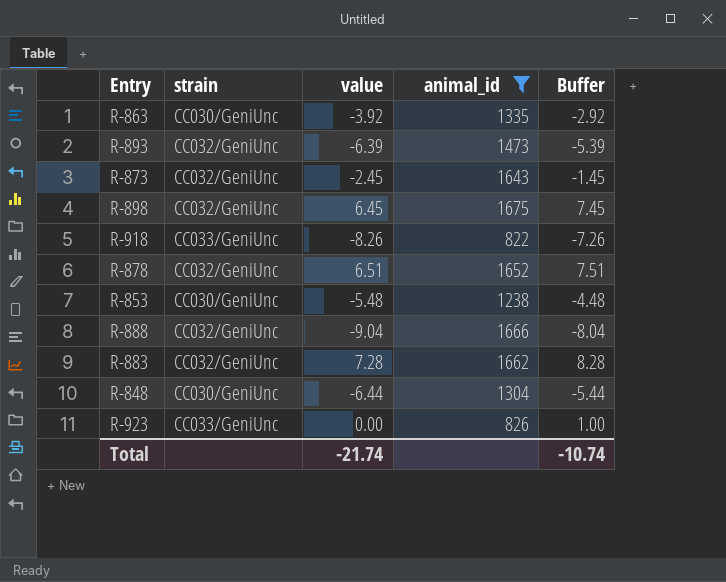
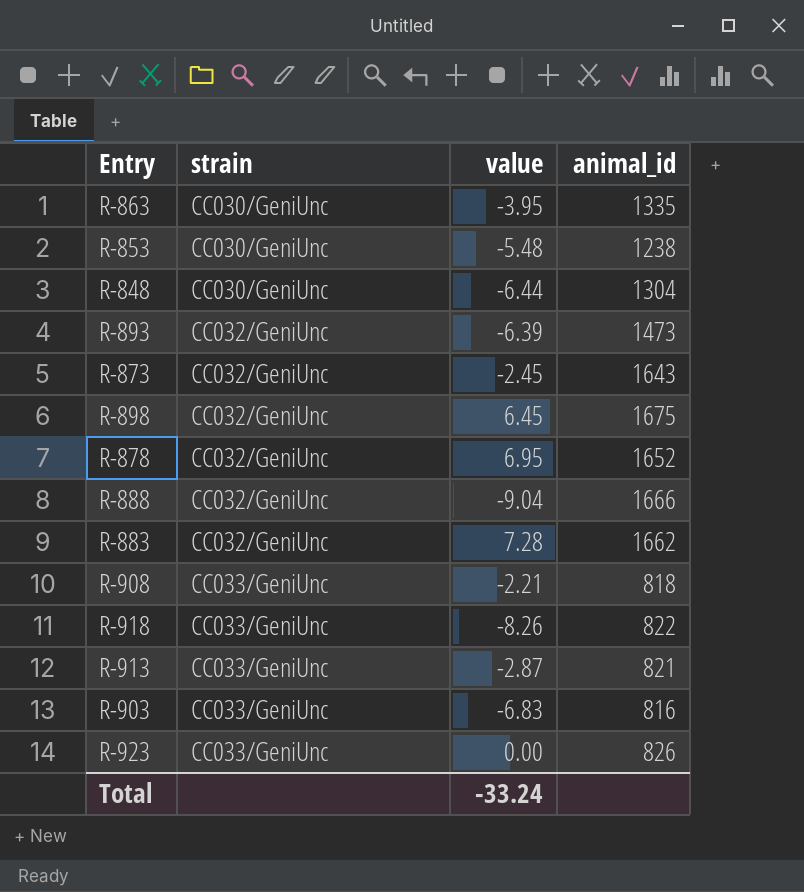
filter: animal_id >= 822 -> none
row order: none -> strain ascending
column Buffer | formula: [value] + 1 -> none
R-863 | value: -3.92 -> -3.95
R-878 | value: 6.51 -> 6.95
Total | value: -21.74 -> -33.24

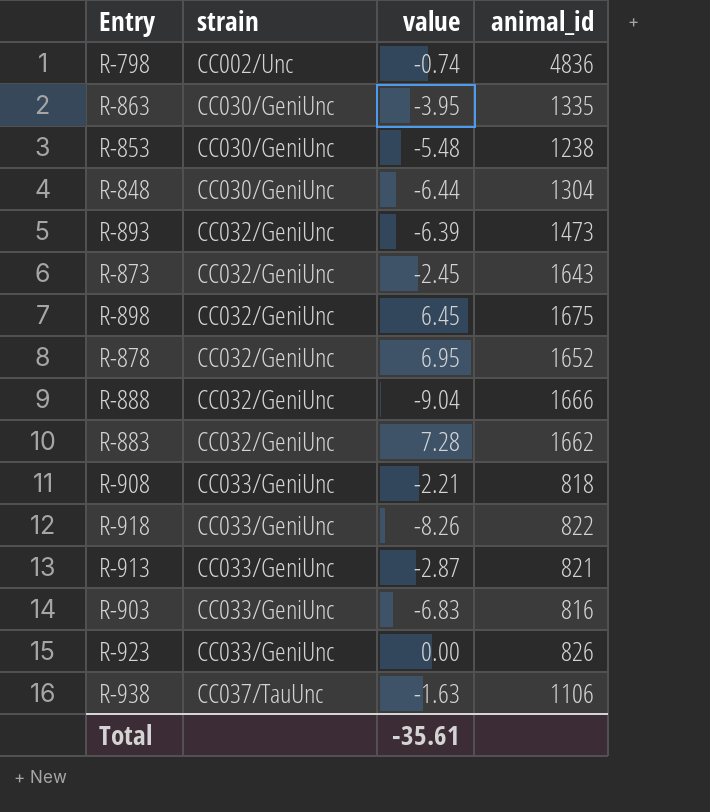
row R-798: none -> CC002/Unc | -0.74 | 4836
row R-938: none -> CC037/TauUnc | -1.63 | 1106
Total | value: -33.24 -> -35.61

